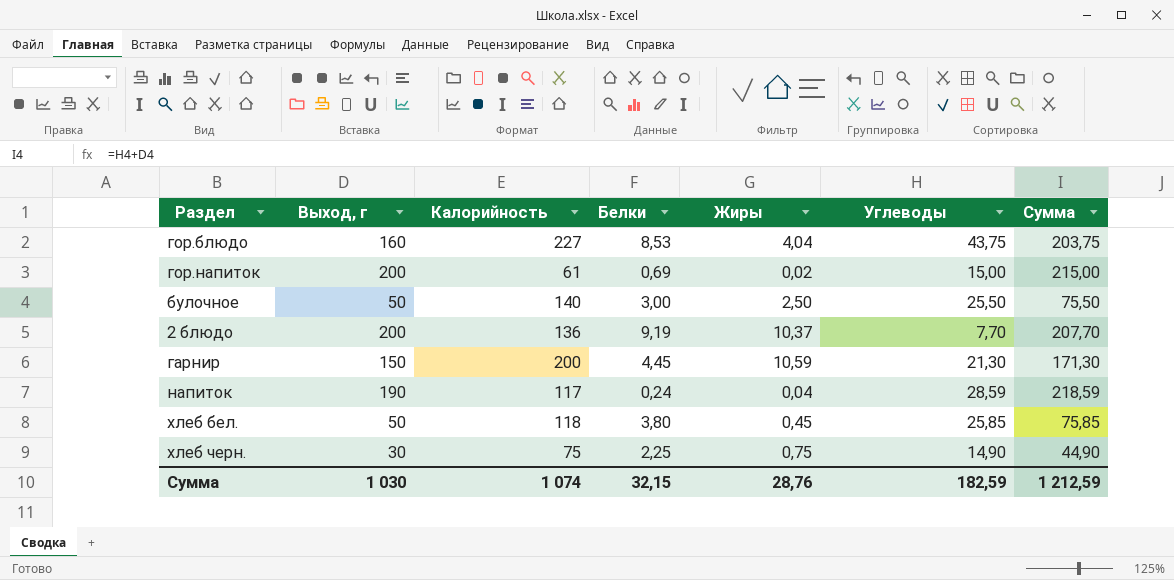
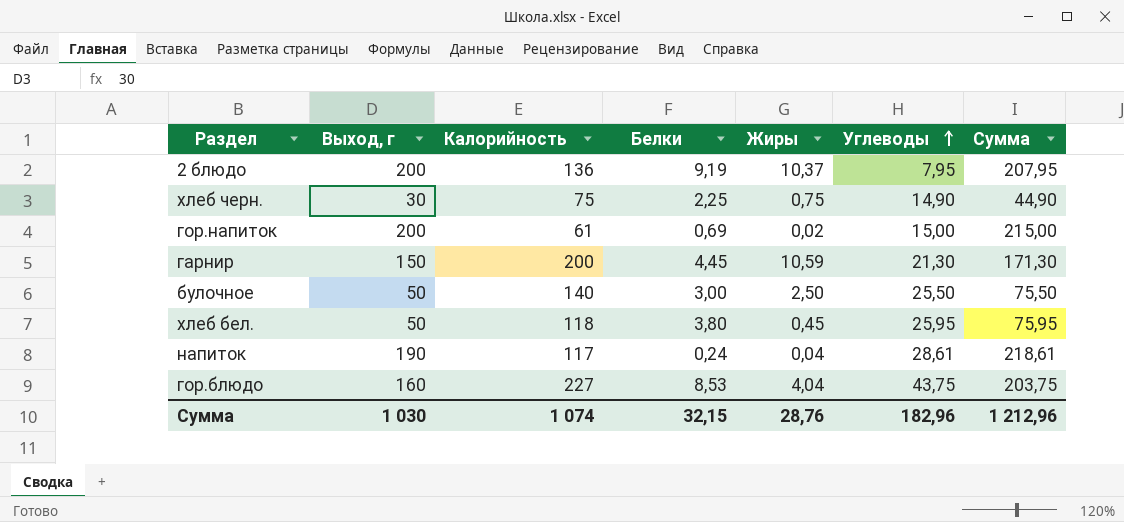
row order: none -> Углеводы ascending
2 блюдо | Углеводы: 7,70 -> 7,95
2 блюдо | Сумма: 207,70 -> 207,95
хлеб бел. | Углеводы: 25,85 -> 25,95
хлеб бел. | Сумма: 75,85 -> 75,95
напиток | Углеводы: 28,59 -> 28,61
напиток | Сумма: 218,59 -> 218,61
Сумма | Углеводы: 182,59 -> 182,96
Сумма | Сумма: 1 212,59 -> 1 212,96

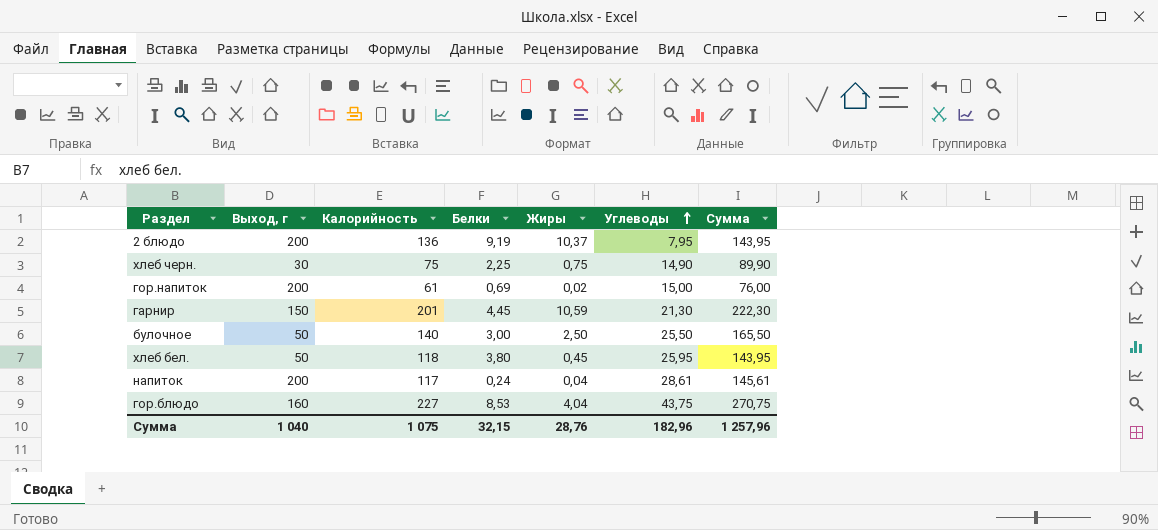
column Сумма | formula: [Выход, г] + [Углеводы] -> [Калорийность] + [Углеводы]
гарнир | Калорийность: 200 -> 201
напиток | Выход, г: 190 -> 200
Сумма | Выход, г: 1 030 -> 1 040
Сумма | Калорийность: 1 074 -> 1 075
Сумма | Сумма: 1 212,96 -> 1 257,96

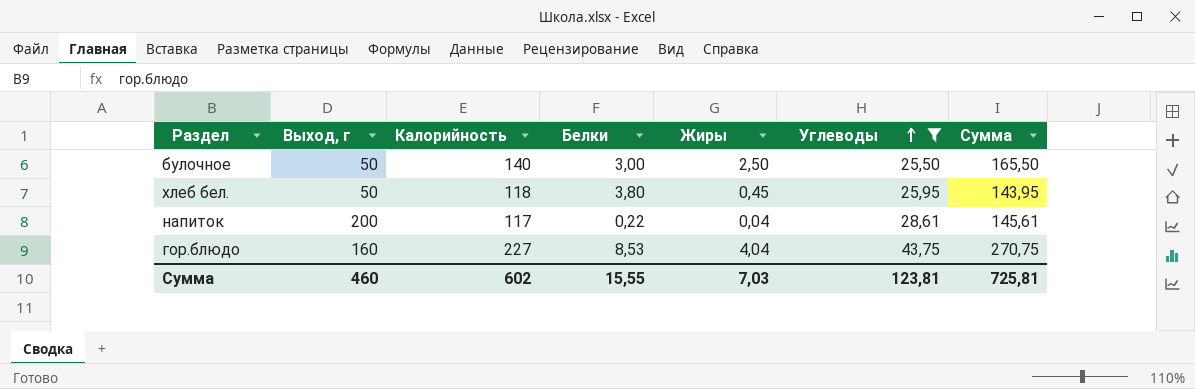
filter: none -> Углеводы >= 25,50
напиток | Белки: 0,24 -> 0,22
Сумма | Выход, г: 1 040 -> 460
Сумма | Калорийность: 1 075 -> 602
Сумма | Белки: 32,15 -> 15,55
Сумма | Жиры: 28,76 -> 7,03
Сумма | Углеводы: 182,96 -> 123,81
Сумма | Сумма: 1 257,96 -> 725,81

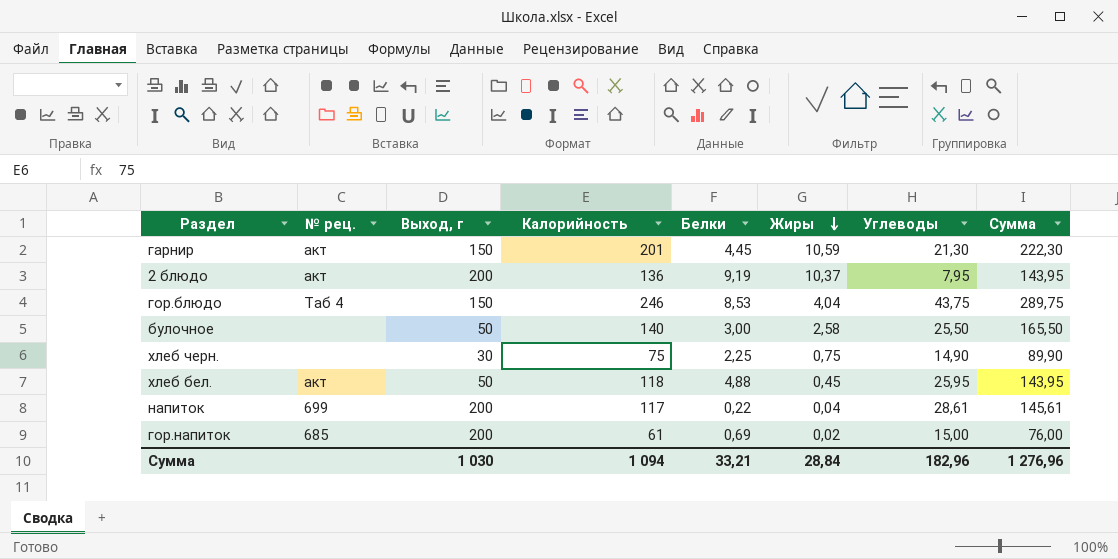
filter: Углеводы >= 25,50 -> none
row order: Углеводы ascending -> Жиры descending
column № рец. | position: none -> 2
гор.блюдо | Выход, г: 160 -> 150
гор.блюдо | Калорийность: 227 -> 246
гор.блюдо | Сумма: 270,75 -> 289,75
булочное | Жиры: 2,50 -> 2,58
хлеб бел. | Белки: 3,80 -> 4,88
Сумма | Выход, г: 460 -> 1 030
Сумма | Калорийность: 602 -> 1 094
Сумма | Белки: 15,55 -> 33,21
Сумма | Жиры: 7,03 -> 28,84
Сумма | Углеводы: 123,81 -> 182,96
Сумма | Сумма: 725,81 -> 1 276,96

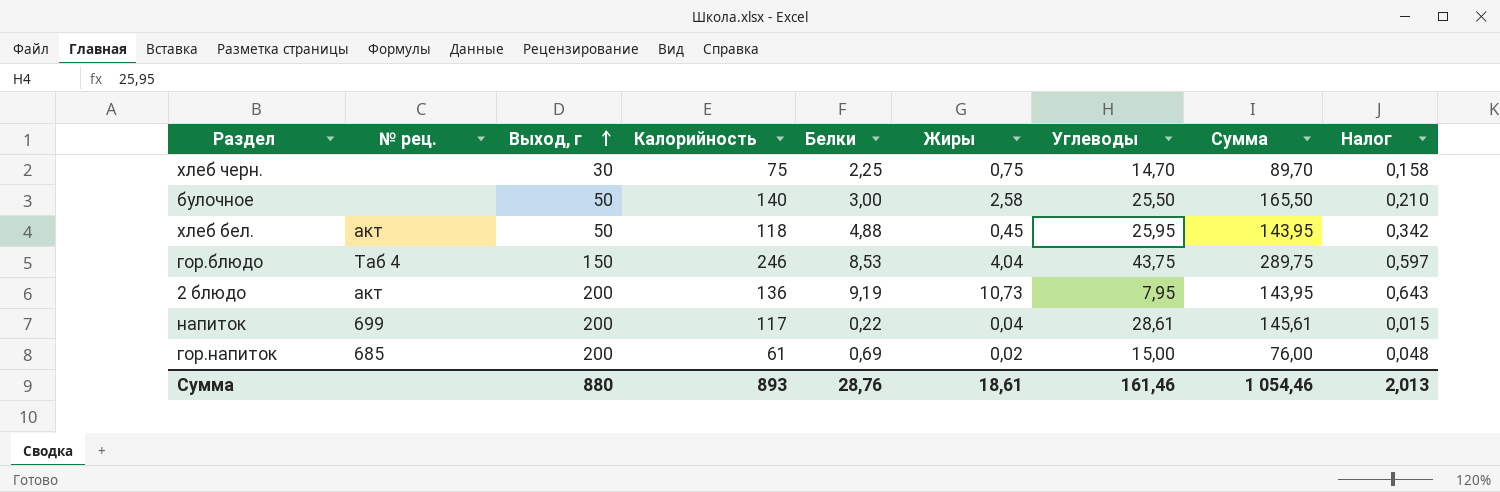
row order: Жиры descending -> Выход, г ascending
column Налог | formula: none -> [Белки] * 0,07
row гарнир: акт | 150 | 201 | 4,45 | 10,59 | 21,30 | 222,30 -> none
хлеб черн. | Углеводы: 14,90 -> 14,70
хлеб черн. | Сумма: 89,90 -> 89,70
2 блюдо | Жиры: 10,37 -> 10,73
Сумма | Выход, г: 1 030 -> 880
Сумма | Калорийность: 1 094 -> 893
Сумма | Белки: 33,21 -> 28,76
Сумма | Жиры: 28,84 -> 18,61
Сумма | Углеводы: 182,96 -> 161,46
Сумма | Сумма: 1 276,96 -> 1 054,46

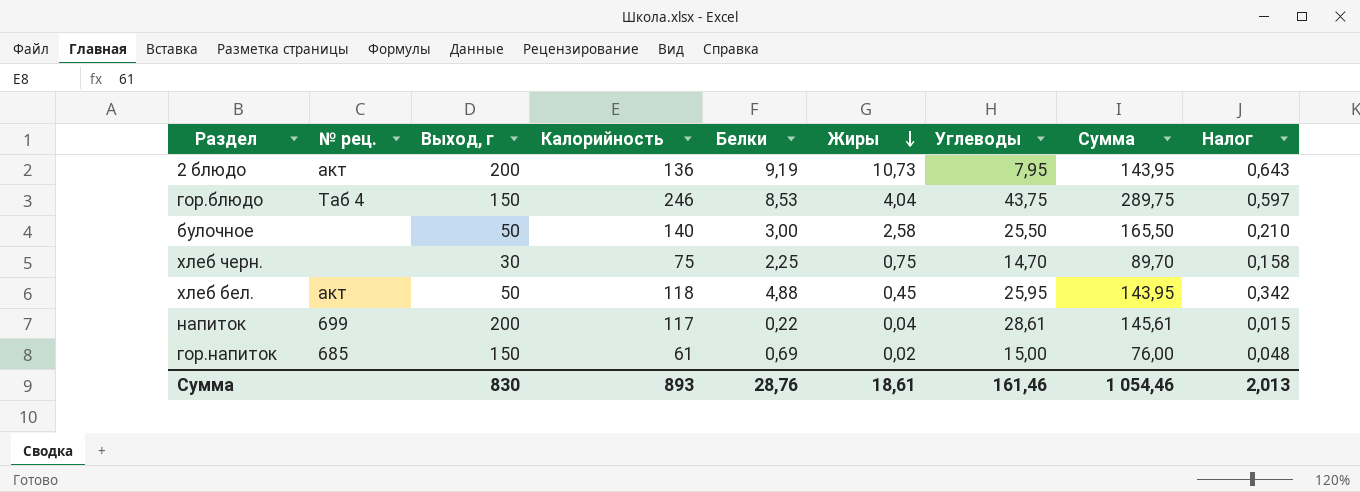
row order: Выход, г ascending -> Жиры descending
гор.напиток | Выход, г: 200 -> 150
Сумма | Выход, г: 880 -> 830

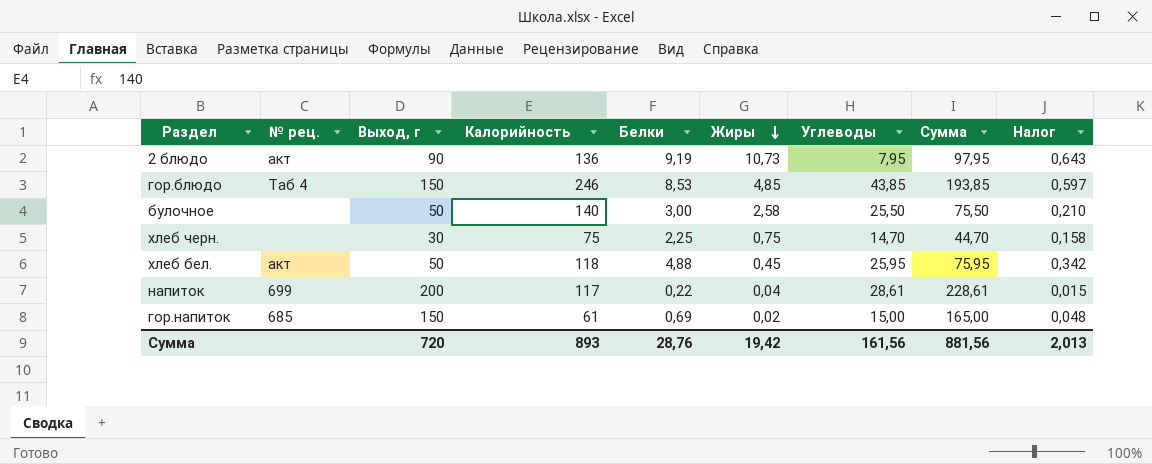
column Сумма | formula: [Калорийность] + [Углеводы] -> [Выход, г] + [Углеводы]
2 блюдо | Выход, г: 200 -> 90
гор.блюдо | Жиры: 4,04 -> 4,85
гор.блюдо | Углеводы: 43,75 -> 43,85
Сумма | Выход, г: 830 -> 720
Сумма | Жиры: 18,61 -> 19,42
Сумма | Углеводы: 161,46 -> 161,56
Сумма | Сумма: 1 054,46 -> 881,56

